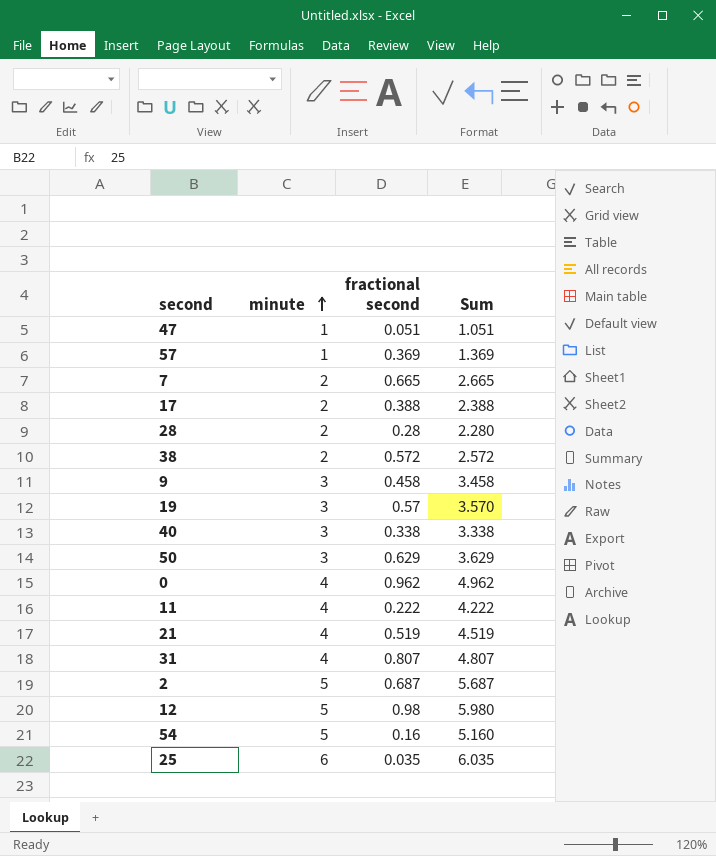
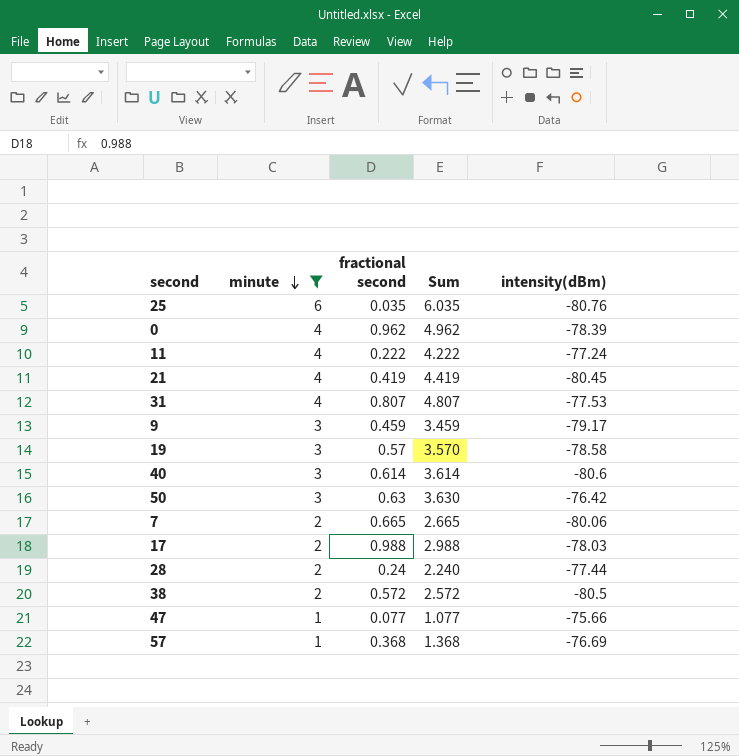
filter: none -> minute != 5
row order: minute ascending -> minute descending
column intensity(dBm) | position: none -> 5
21 | fractional second: 0.519 -> 0.419
21 | Sum: 4.519 -> 4.419
9 | fractional second: 0.458 -> 0.459
9 | Sum: 3.458 -> 3.459
40 | fractional second: 0.338 -> 0.614
40 | Sum: 3.338 -> 3.614
50 | fractional second: 0.629 -> 0.63
50 | Sum: 3.629 -> 3.630
17 | fractional second: 0.388 -> 0.988
17 | Sum: 2.388 -> 2.988
28 | fractional second: 0.28 -> 0.24
28 | Sum: 2.280 -> 2.240
47 | fractional second: 0.051 -> 0.077
47 | Sum: 1.051 -> 1.077
57 | fractional second: 0.369 -> 0.368
57 | Sum: 1.369 -> 1.368

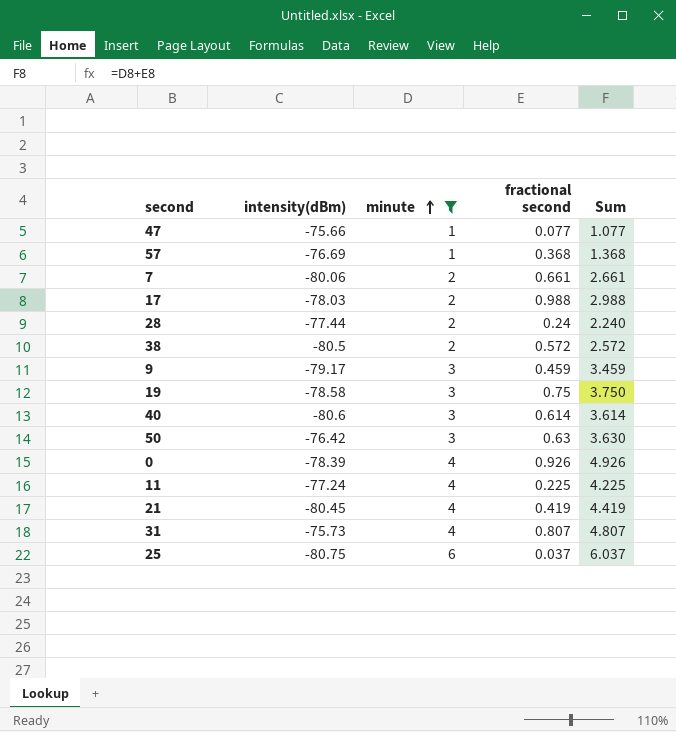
row order: minute descending -> minute ascending
column intensity(dBm) | position: 5 -> 2
7 | fractional second: 0.665 -> 0.661
7 | Sum: 2.665 -> 2.661
19 | fractional second: 0.57 -> 0.75
19 | Sum: 3.570 -> 3.750
0 | fractional second: 0.962 -> 0.926
0 | Sum: 4.962 -> 4.926
11 | fractional second: 0.222 -> 0.225
11 | Sum: 4.222 -> 4.225
31 | intensity(dBm): -77.53 -> -75.73
25 | intensity(dBm): -80.76 -> -80.75
25 | fractional second: 0.035 -> 0.037
25 | Sum: 6.035 -> 6.037

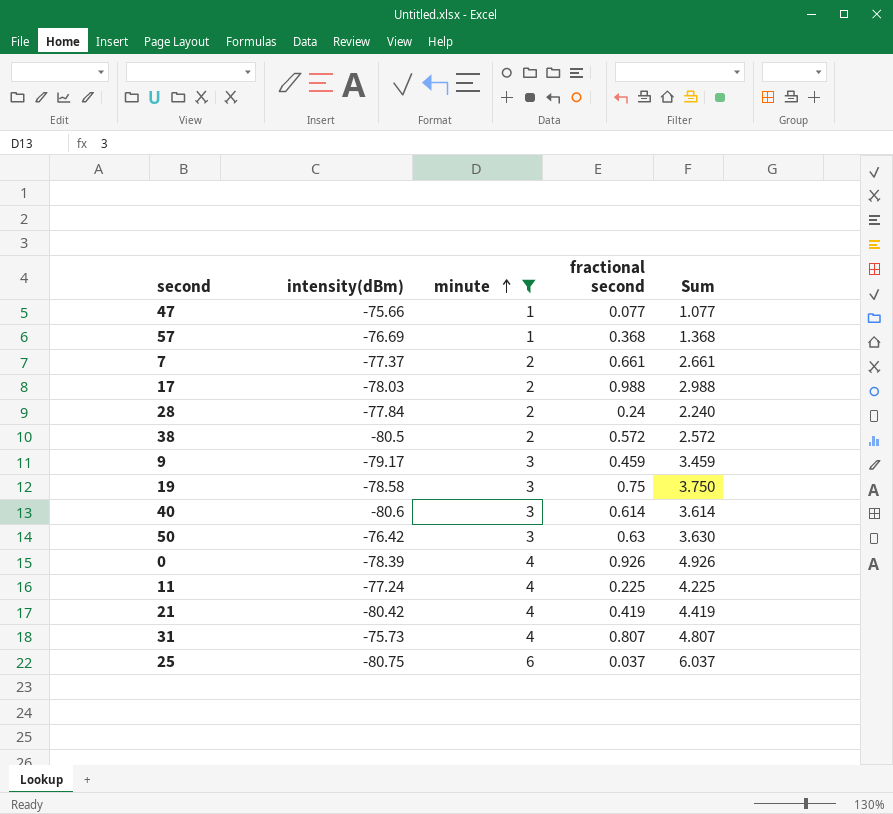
7 | intensity(dBm): -80.06 -> -77.37
28 | intensity(dBm): -77.44 -> -77.84
21 | intensity(dBm): -80.45 -> -80.42

